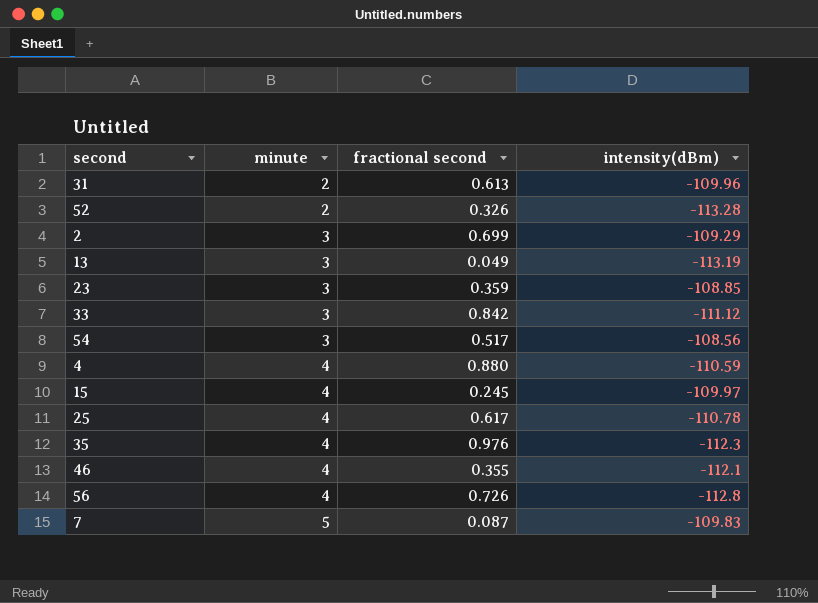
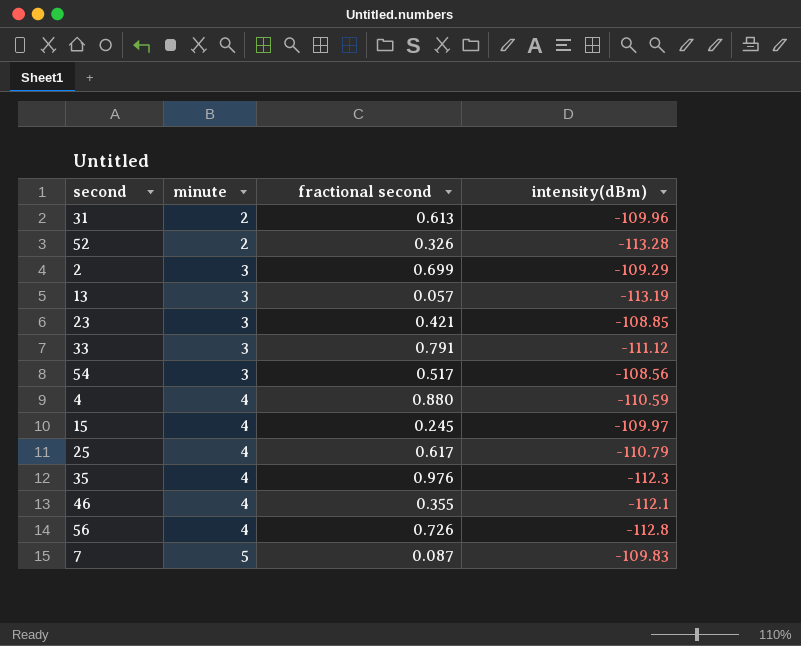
13 | fractional second: 0.049 -> 0.057
23 | fractional second: 0.359 -> 0.421
33 | fractional second: 0.842 -> 0.791
25 | intensity(dBm): -110.78 -> -110.79

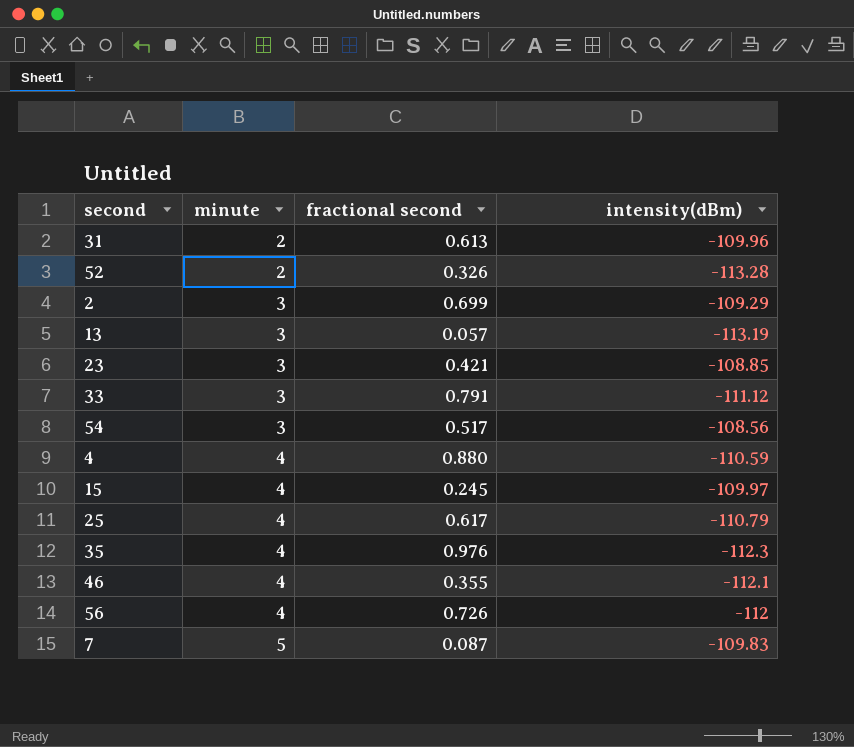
56 | intensity(dBm): -112.8 -> -112

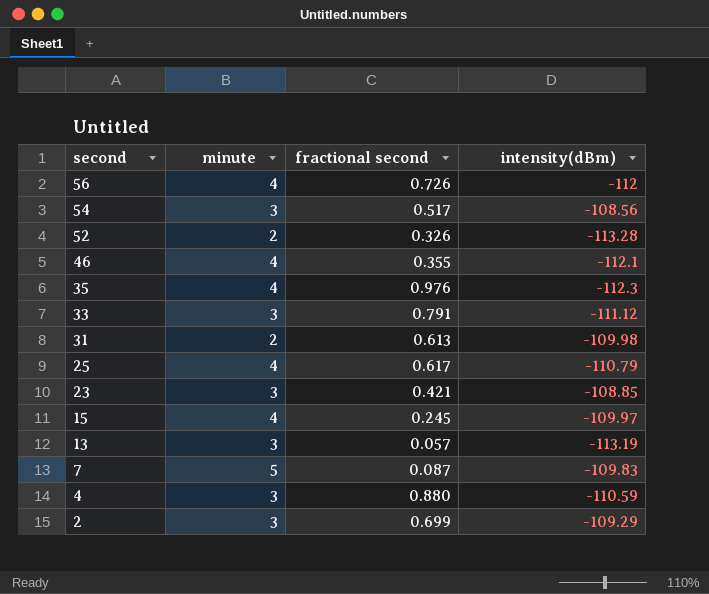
row order: minute ascending -> second descending
31 | intensity(dBm): -109.96 -> -109.98
4 | minute: 4 -> 3

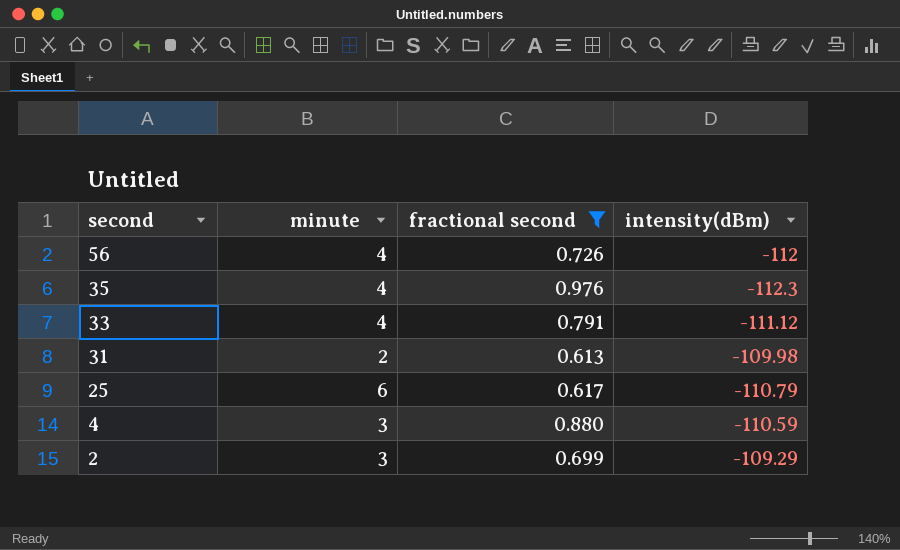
filter: none -> fractional second >= 0.613
33 | minute: 3 -> 4
25 | minute: 4 -> 6

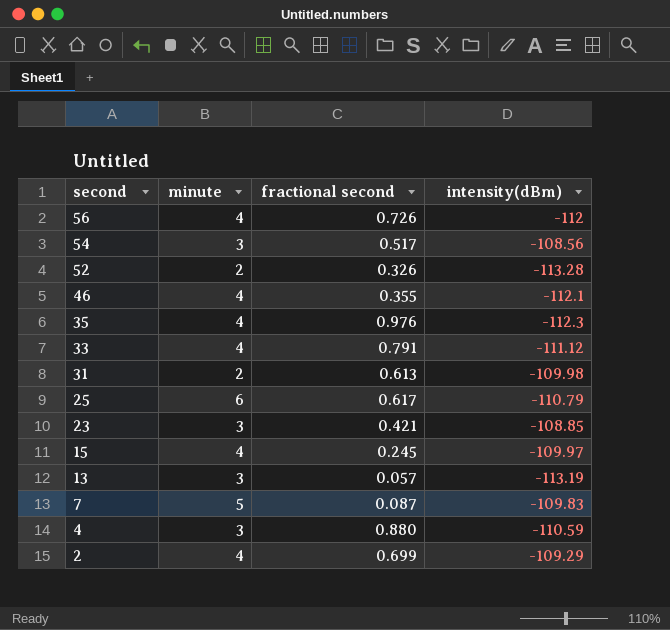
filter: fractional second >= 0.613 -> none
2 | minute: 3 -> 4

